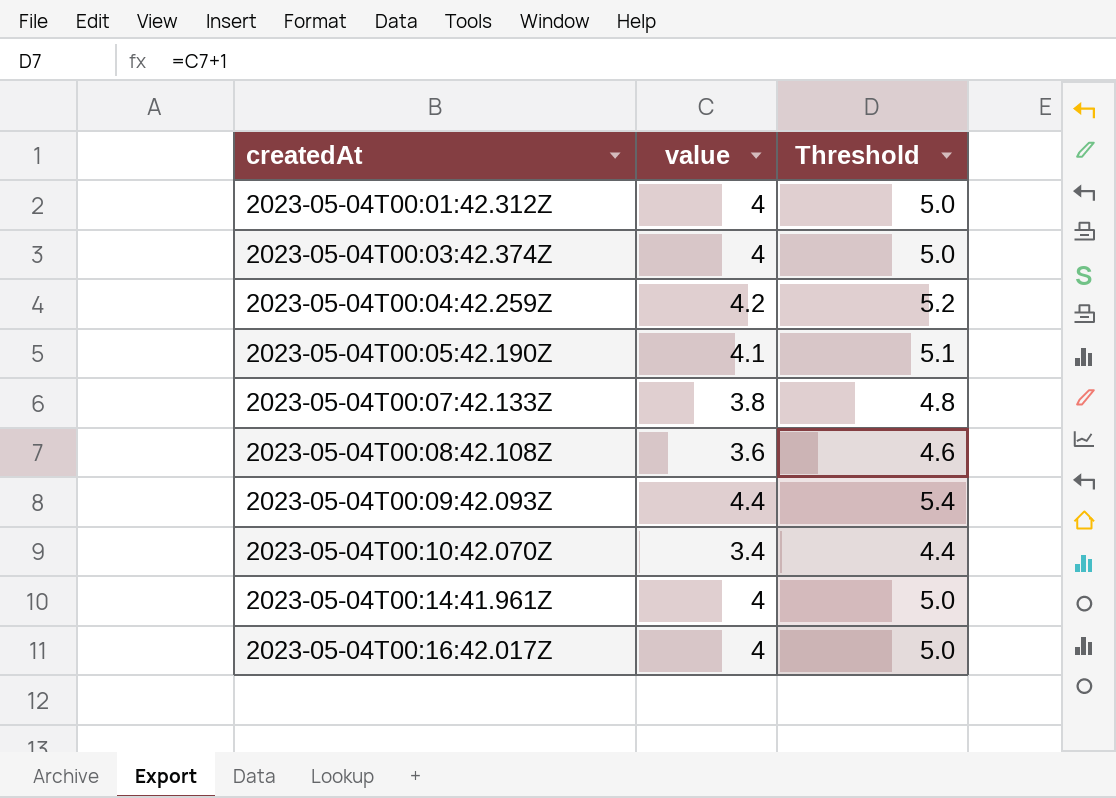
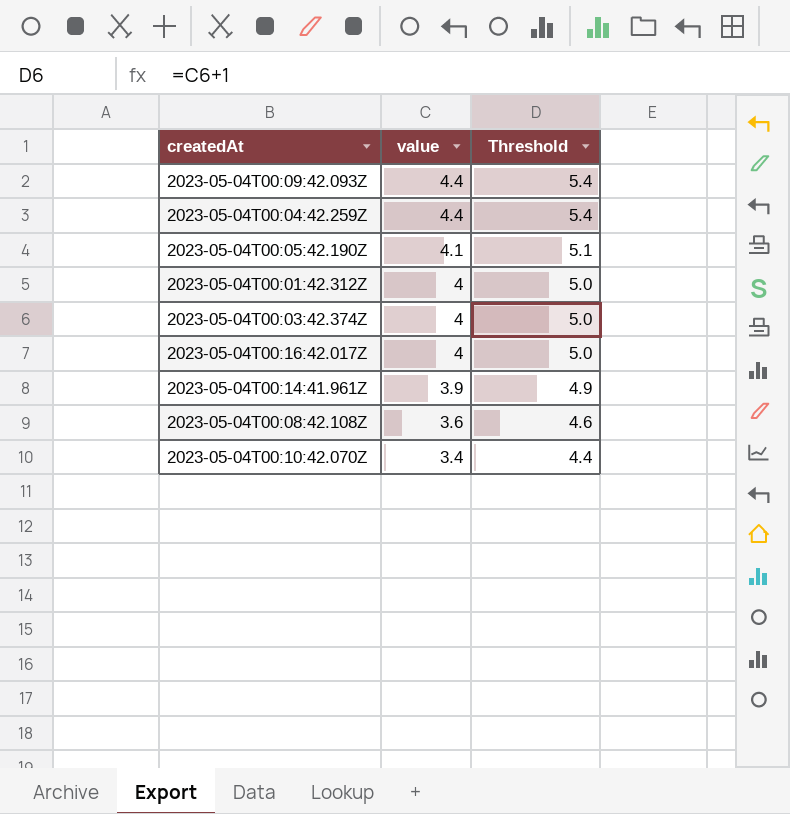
row order: createdAt ascending -> value descending
row 2023-05-04T00:07:42.133Z: 3.8 | 4.8 -> none
2023-05-04T00:04:42.259Z | value: 4.2 -> 4.4
2023-05-04T00:04:42.259Z | Threshold: 5.2 -> 5.4
2023-05-04T00:14:41.961Z | value: 4 -> 3.9
2023-05-04T00:14:41.961Z | Threshold: 5.0 -> 4.9

